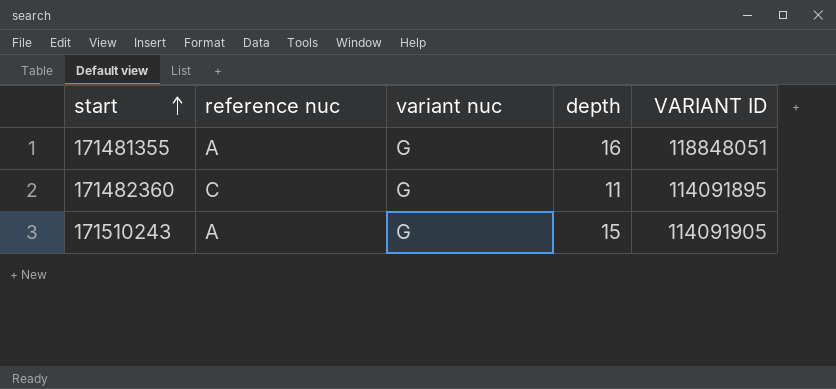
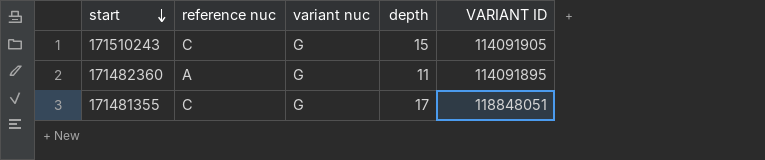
row order: start ascending -> start descending
171510243 | reference nuc: A -> C
171482360 | reference nuc: C -> A
171481355 | reference nuc: A -> C
171481355 | depth: 16 -> 17

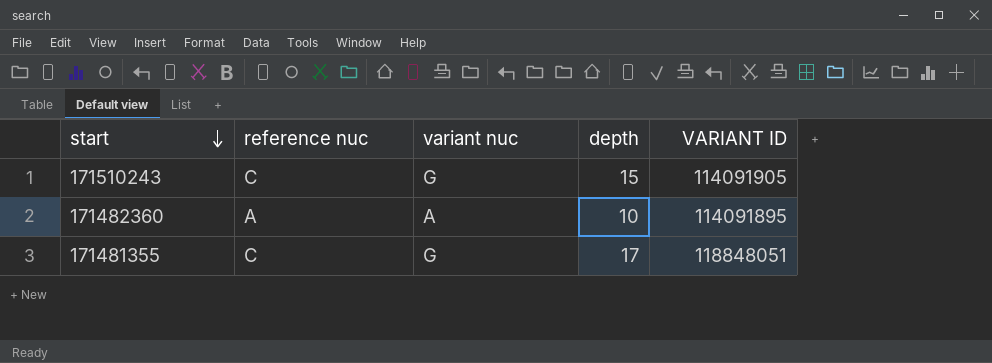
171482360 | variant nuc: G -> A
171482360 | depth: 11 -> 10

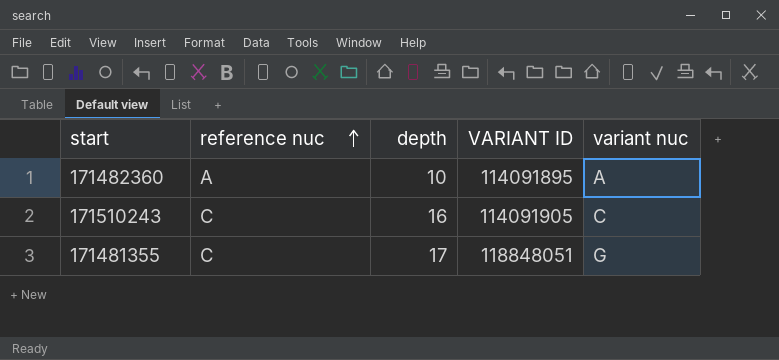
row order: start descending -> reference nuc ascending
column variant nuc | position: 3 -> 5
171510243 | depth: 15 -> 16
171510243 | variant nuc: G -> C

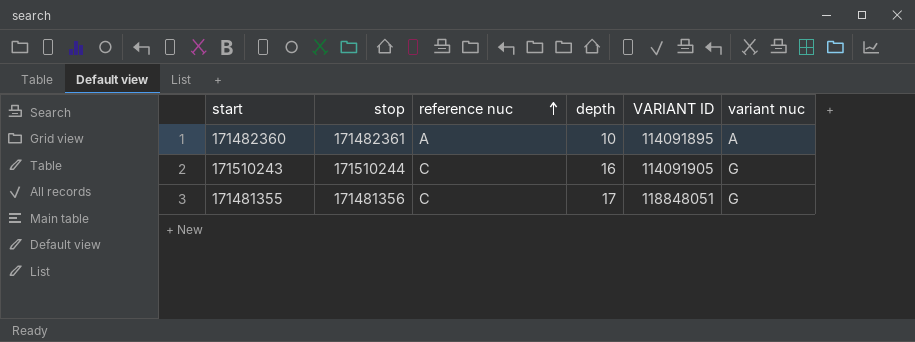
column stop | position: none -> 2
171510243 | variant nuc: C -> G

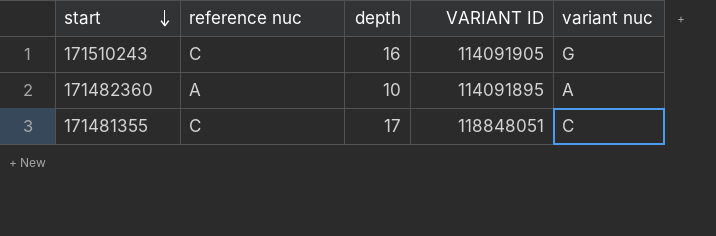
row order: reference nuc ascending -> start descending
column stop | position: 2 -> none
171481355 | variant nuc: G -> C

